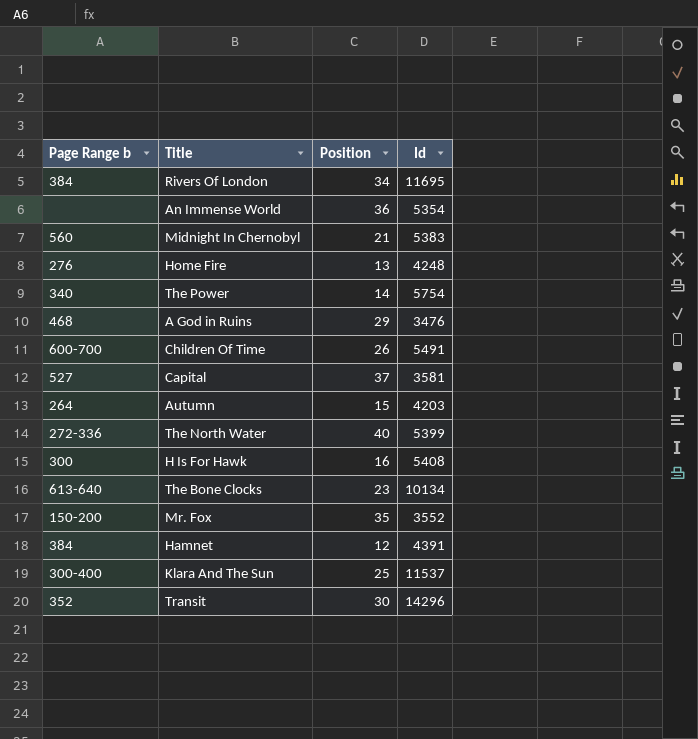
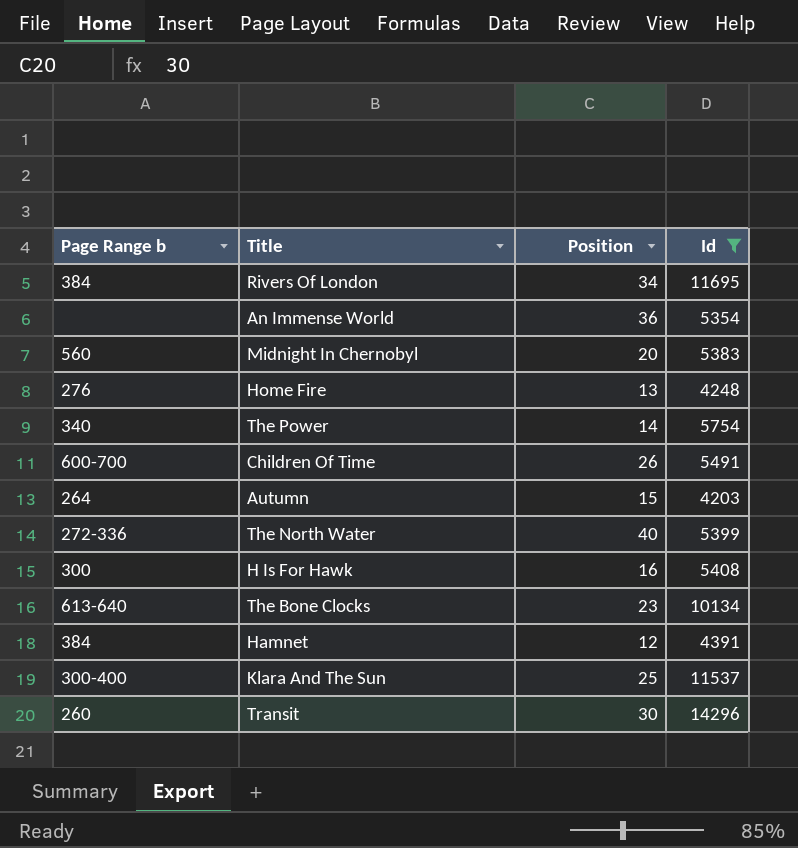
filter: none -> Id >= 4203
Midnight In Chernobyl | Position: 21 -> 20
Transit | Page Range b: 352 -> 260

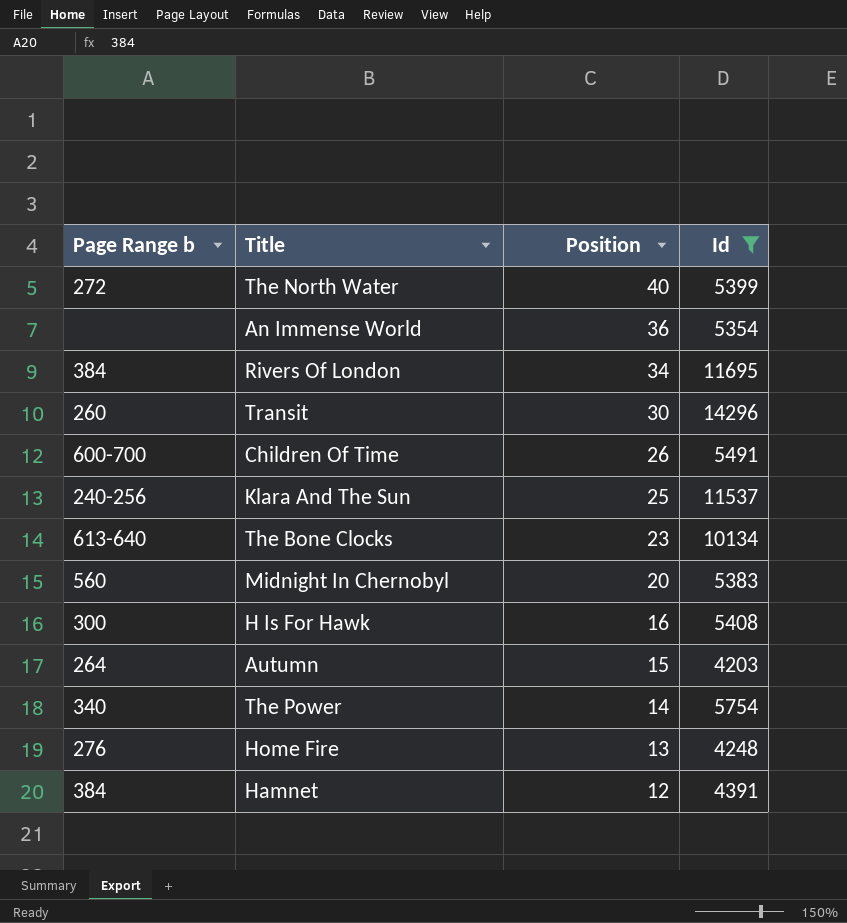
row order: none -> Position descending
The North Water | Page Range b: 272-336 -> 272
Klara And The Sun | Page Range b: 300-400 -> 240-256

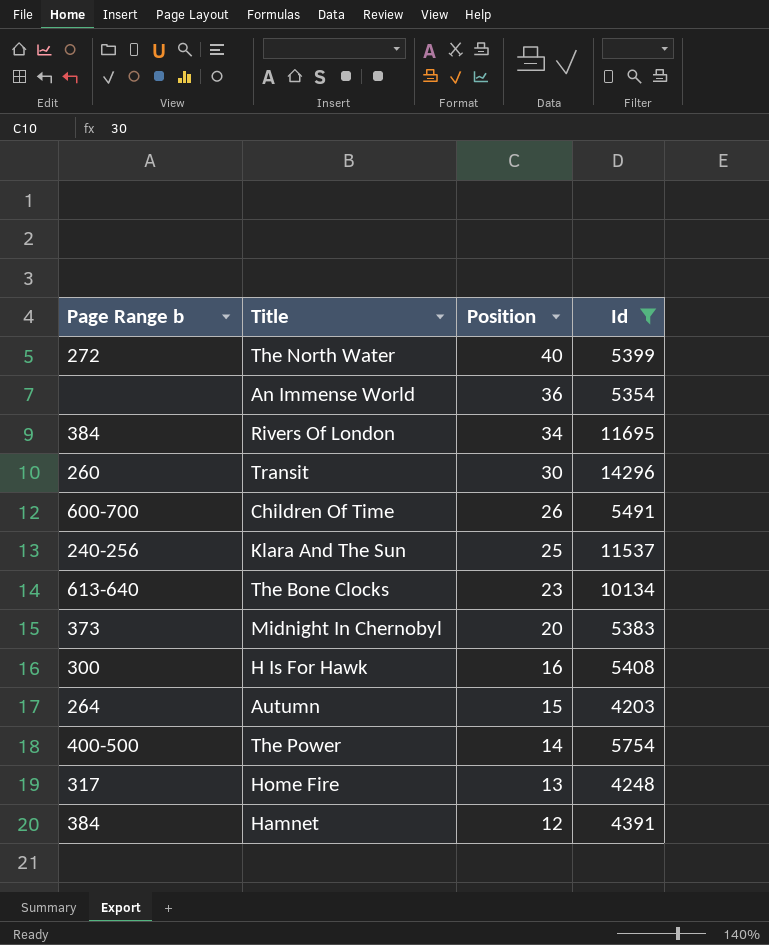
Midnight In Chernobyl | Page Range b: 560 -> 373
The Power | Page Range b: 340 -> 400-500
Home Fire | Page Range b: 276 -> 317

